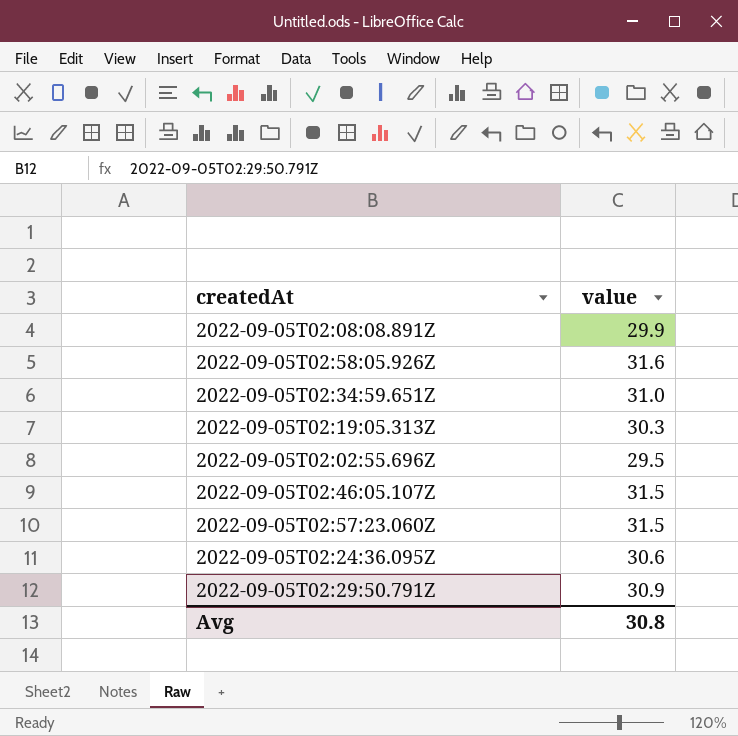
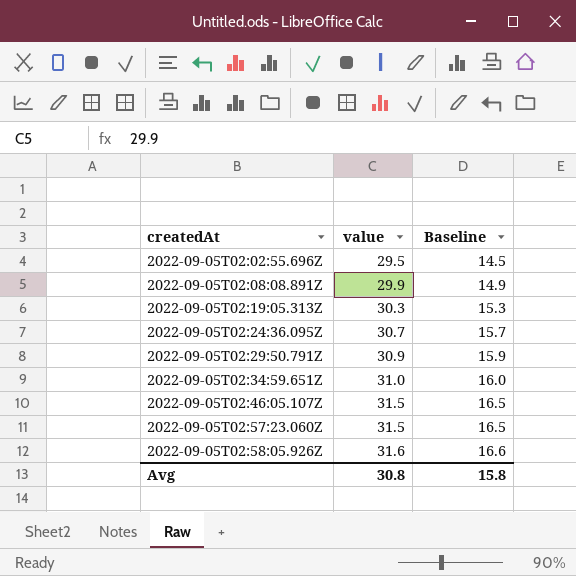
row order: none -> createdAt ascending
column Baseline | formula: none -> [value] - 15
2022-09-05T02:24:36.095Z | value: 30.6 -> 30.7

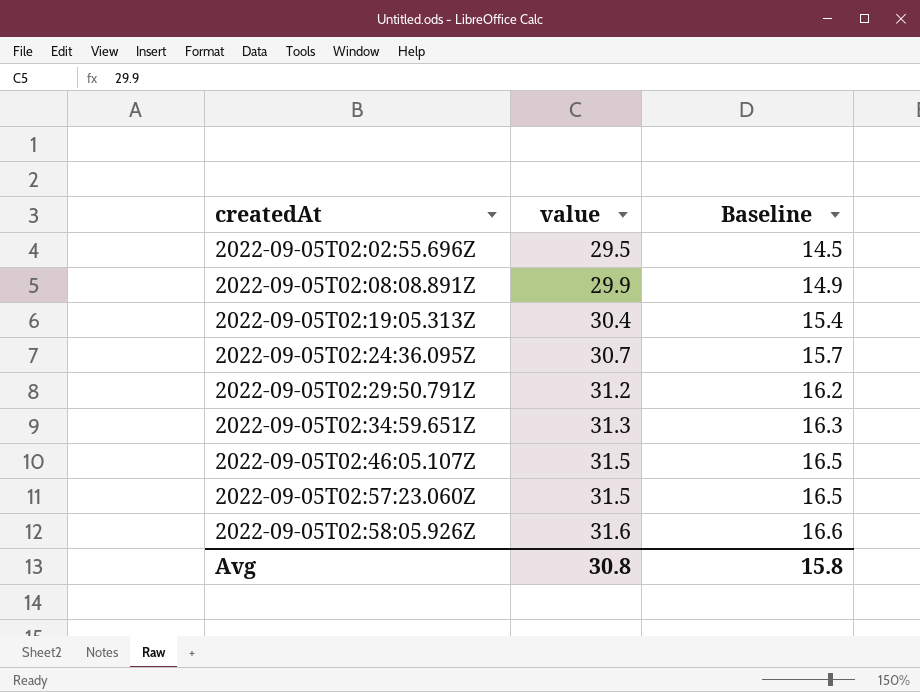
2022-09-05T02:19:05.313Z | value: 30.3 -> 30.4
2022-09-05T02:19:05.313Z | Baseline: 15.3 -> 15.4
2022-09-05T02:29:50.791Z | value: 30.9 -> 31.2
2022-09-05T02:29:50.791Z | Baseline: 15.9 -> 16.2
2022-09-05T02:34:59.651Z | value: 31.0 -> 31.3
2022-09-05T02:34:59.651Z | Baseline: 16.0 -> 16.3

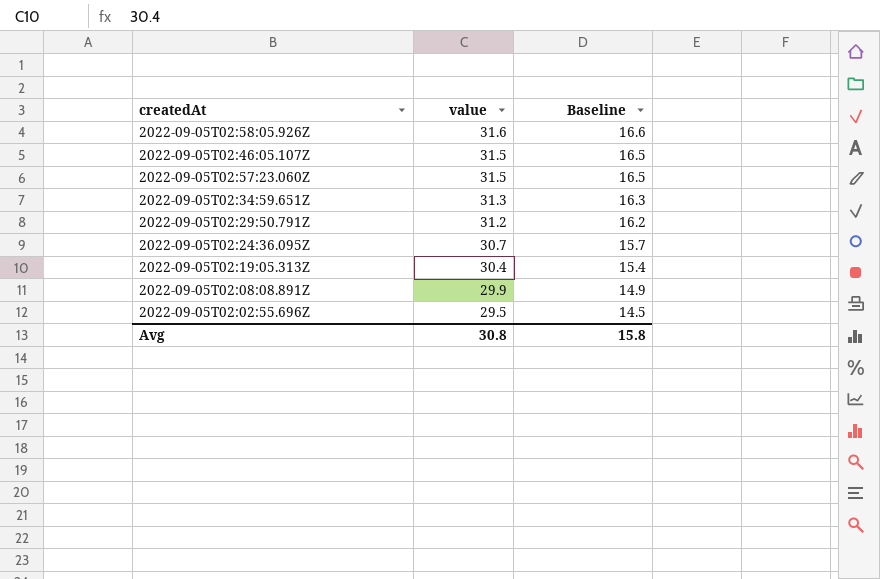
row order: createdAt ascending -> value descending

